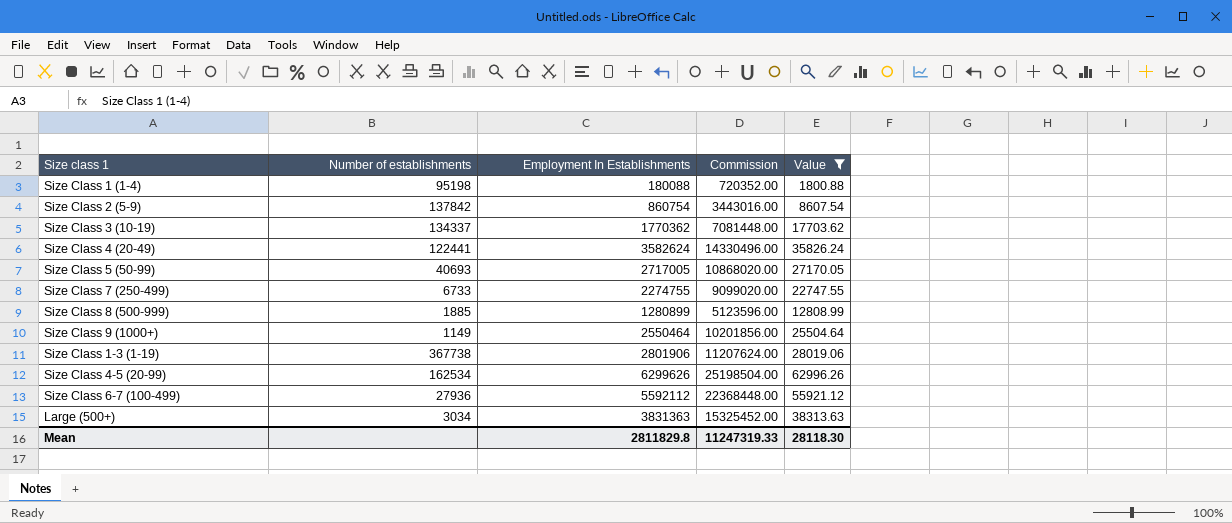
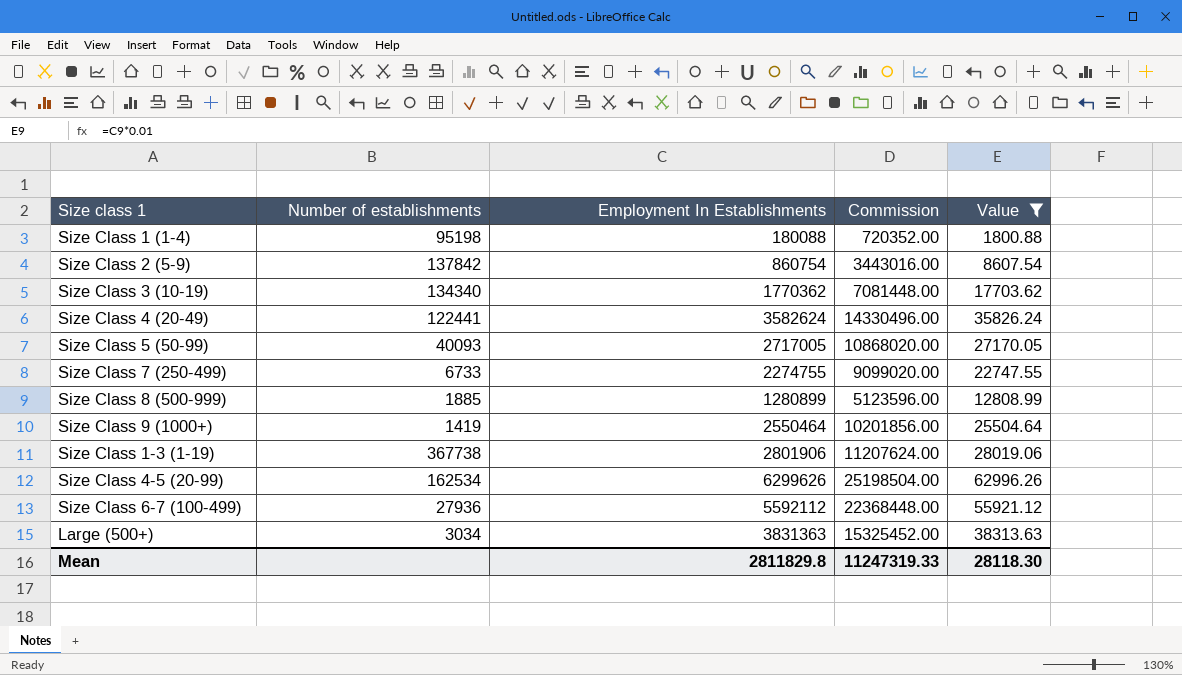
Size Class 3 (10-19) | Number of establishments: 134337 -> 134340
Size Class 5 (50-99) | Number of establishments: 40693 -> 40093
Size Class 9 (1000+) | Number of establishments: 1149 -> 1419

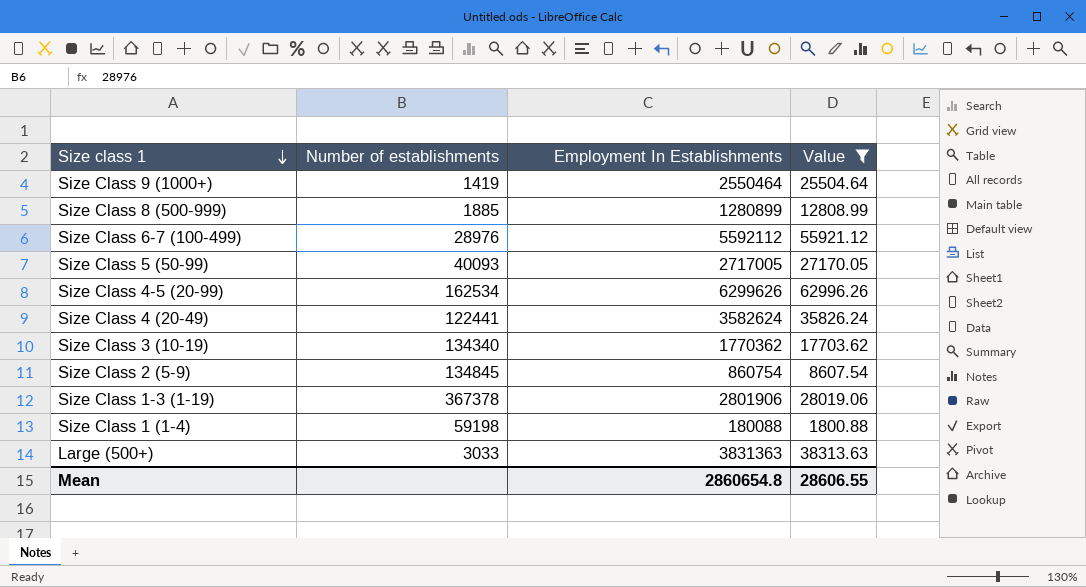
row order: none -> Size class 1 descending
column Commission | formula: [Employment In Establishments] * 4 -> none
row Size Class 7 (250-499): 6733 | 2274755 | 9099020.00 | 22747.55 -> none
Size Class 6-7 (100-499) | Number of establishments: 27936 -> 28976
Size Class 2 (5-9) | Number of establishments: 137842 -> 134845
Size Class 1-3 (1-19) | Number of establishments: 367738 -> 367378
Size Class 1 (1-4) | Number of establishments: 95198 -> 59198
Large (500+) | Number of establishments: 3034 -> 3033
Mean | Employment In Establishments: 2811829.8 -> 2860654.8
Mean | Value: 28118.30 -> 28606.55

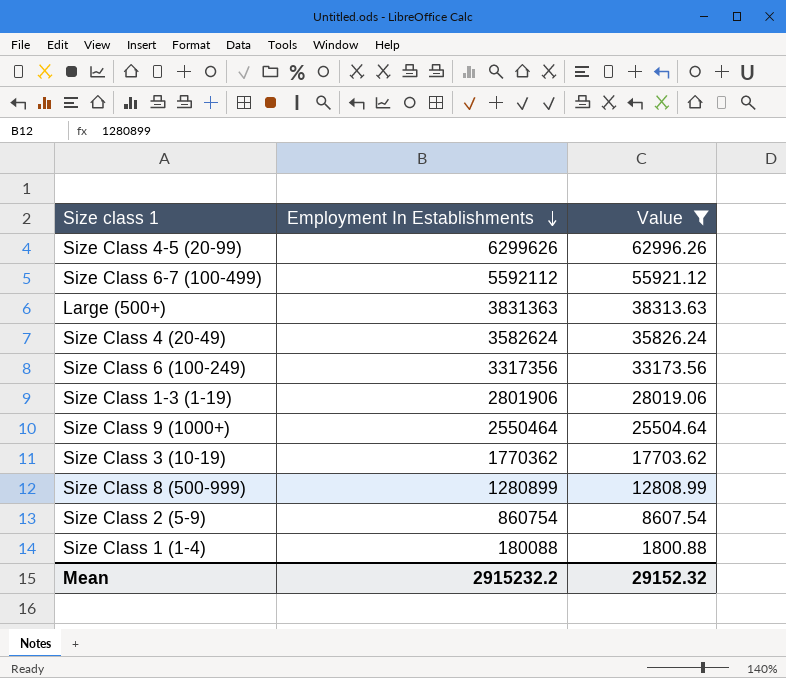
row order: Size class 1 descending -> Employment In Establishments descending
column Number of establishments | position: 2 -> none
row Size Class 5 (50-99): 40093 | 2717005 | 27170.05 -> none
row Size Class 6 (100-249): none -> 3317356 | 33173.56
Mean | Employment In Establishments: 2860654.8 -> 2915232.2
Mean | Value: 28606.55 -> 29152.32

